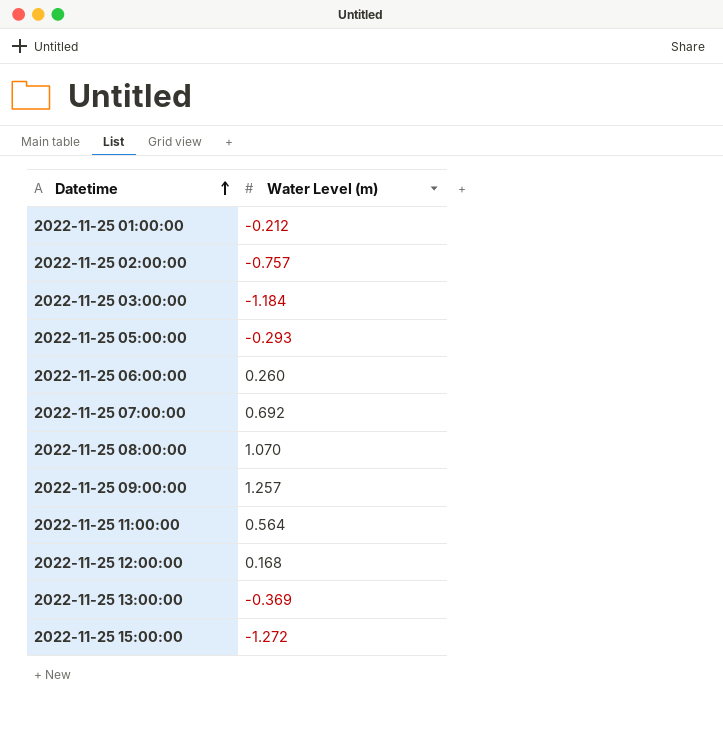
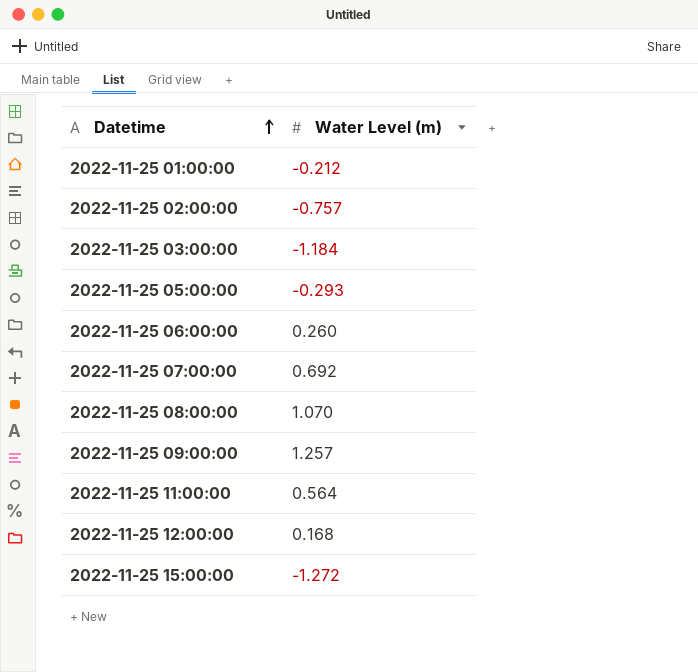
row 2022-11-25 13:00:00: -0.369 -> none

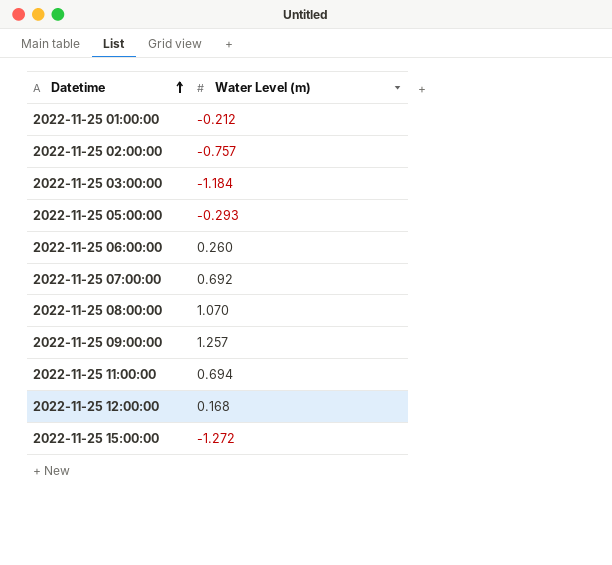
2022-11-25 11:00:00 | Water Level (m): 0.564 -> 0.694

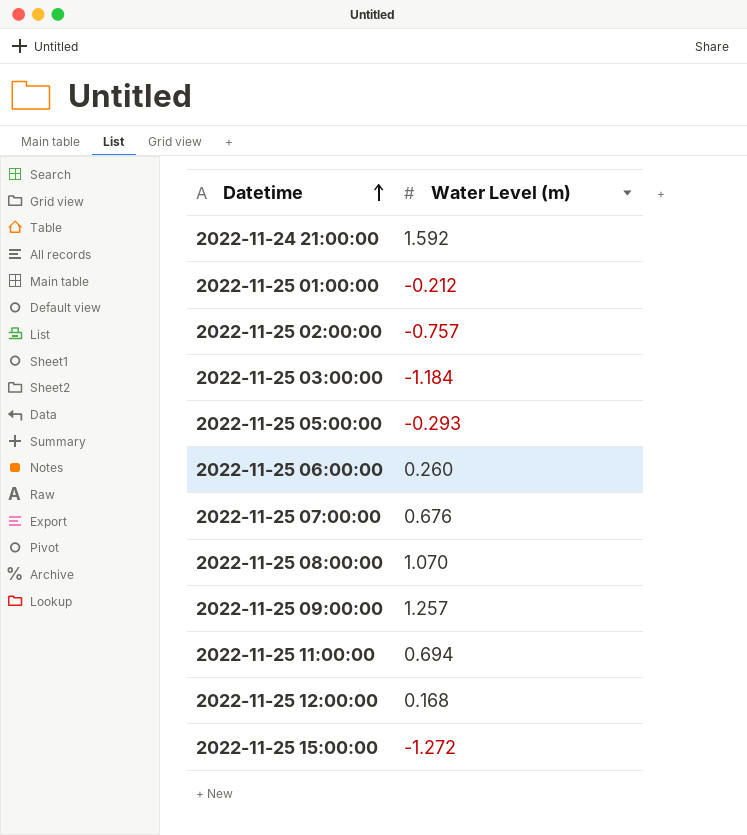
row 2022-11-24 21:00:00: none -> 1.592
2022-11-25 07:00:00 | Water Level (m): 0.692 -> 0.676

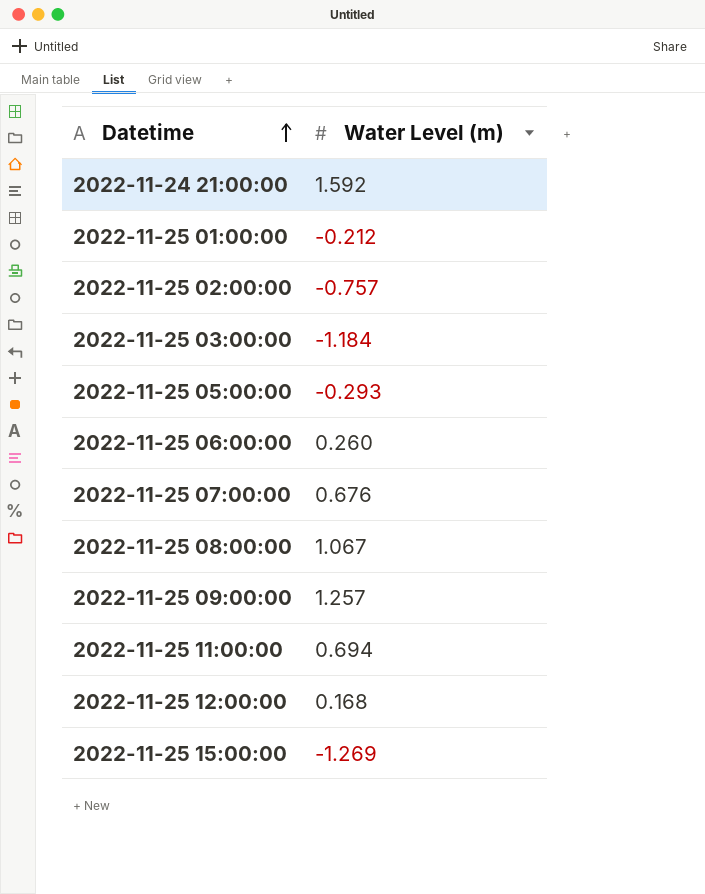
2022-11-25 08:00:00 | Water Level (m): 1.070 -> 1.067
2022-11-25 15:00:00 | Water Level (m): -1.272 -> -1.269

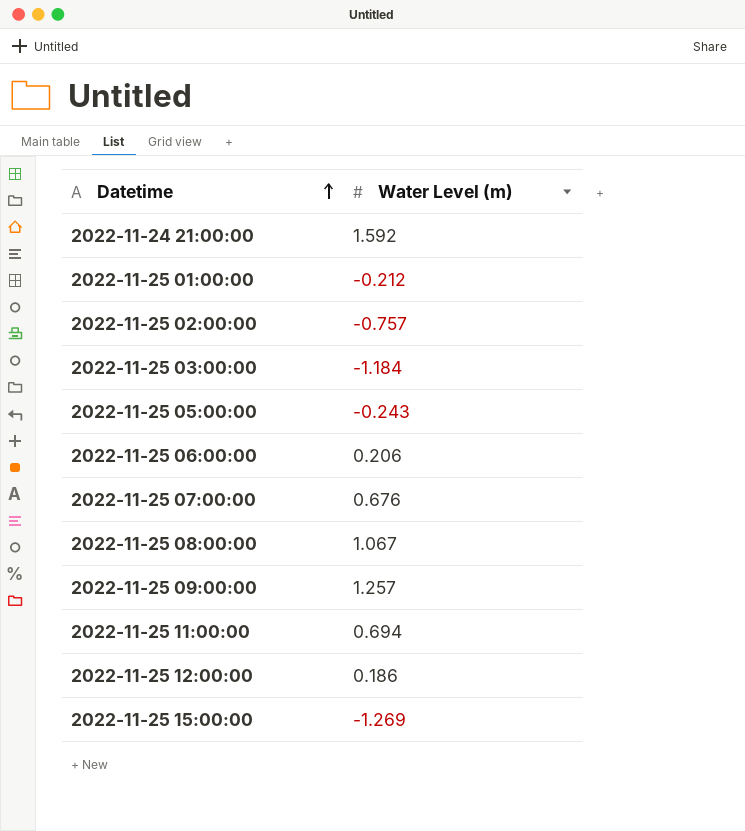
2022-11-25 05:00:00 | Water Level (m): -0.293 -> -0.243
2022-11-25 06:00:00 | Water Level (m): 0.260 -> 0.206
2022-11-25 12:00:00 | Water Level (m): 0.168 -> 0.186

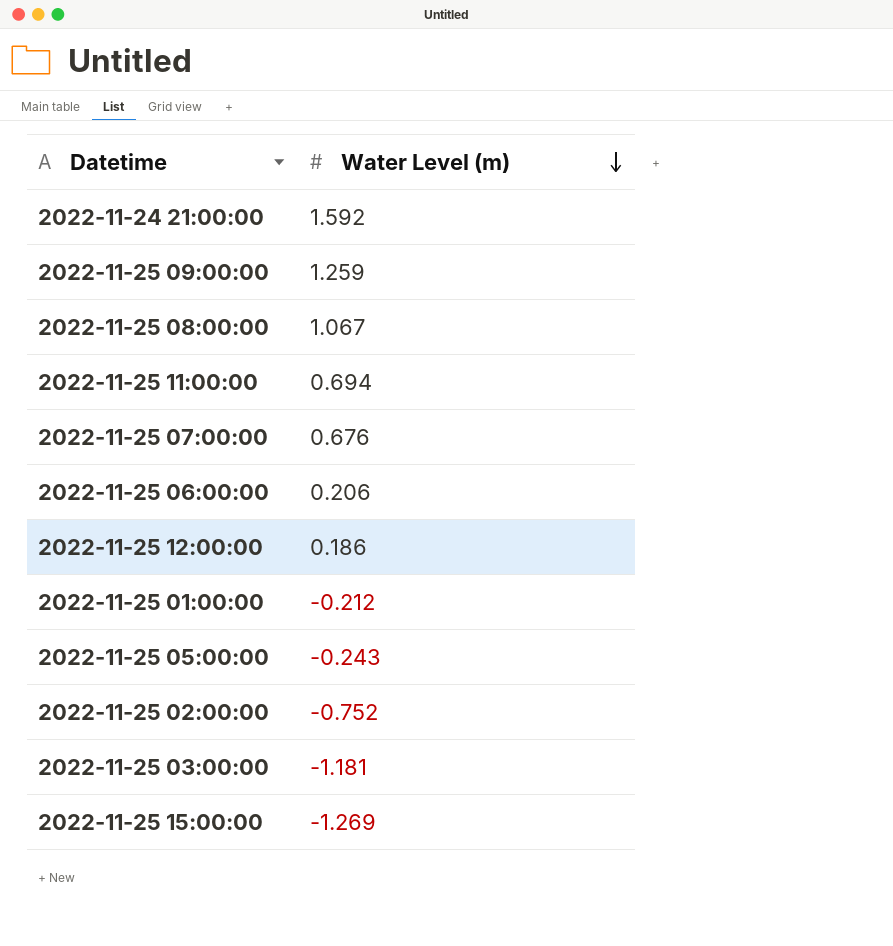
row order: Datetime ascending -> Water Level (m) descending
2022-11-25 09:00:00 | Water Level (m): 1.257 -> 1.259
2022-11-25 02:00:00 | Water Level (m): -0.757 -> -0.752
2022-11-25 03:00:00 | Water Level (m): -1.184 -> -1.181

